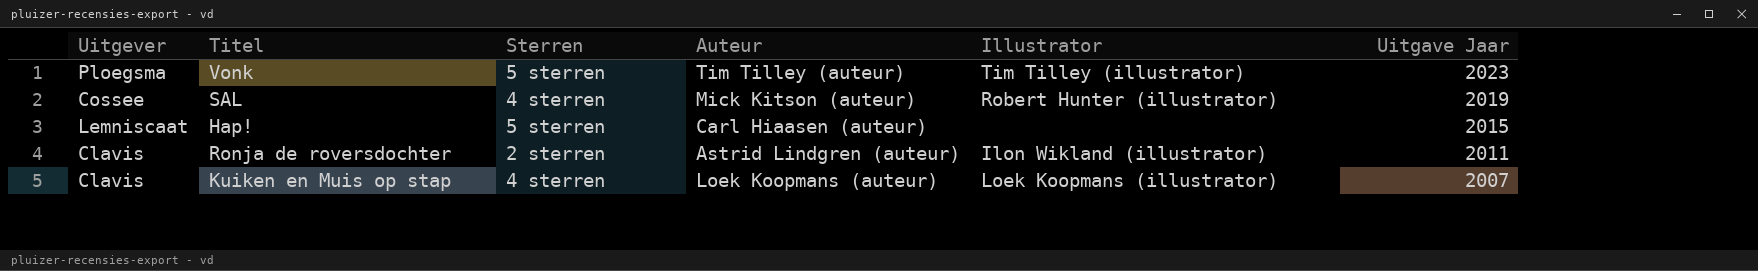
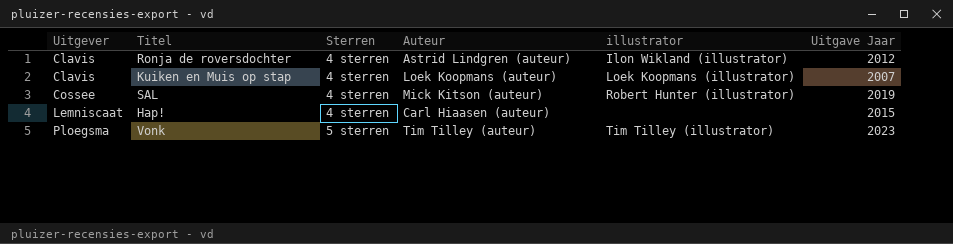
row order: Uitgave Jaar descending -> Uitgever ascending
column name: Illustrator -> illustrator
Ronja de roversdochter | Sterren: 2 sterren -> 4 sterren
Ronja de roversdochter | Uitgave Jaar: 2011 -> 2012
Hap! | Sterren: 5 sterren -> 4 sterren

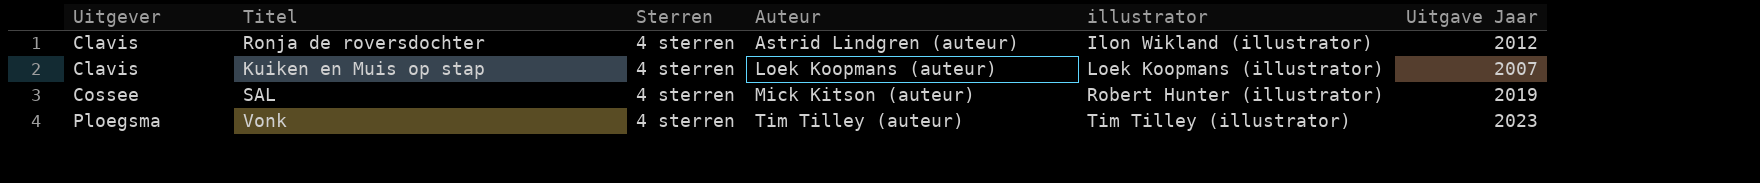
row Hap!: Lemniscaat | 4 sterren | Carl Hiaasen (auteur) | none | 2015 -> none
Vonk | Sterren: 5 sterren -> 4 sterren

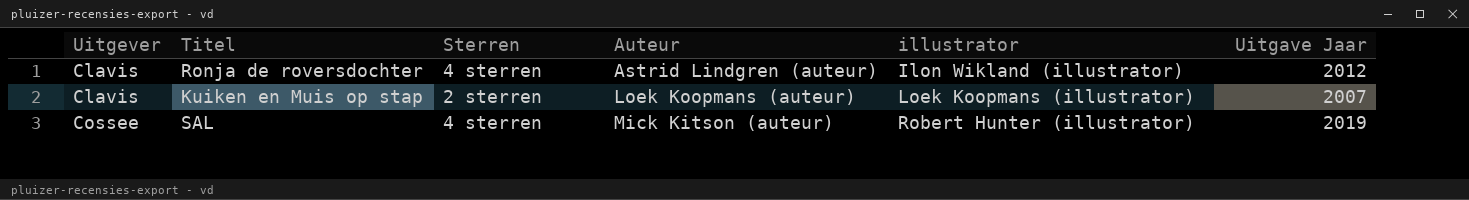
row Vonk: Ploegsma | 4 sterren | Tim Tilley (auteur) | Tim Tilley (illustrator) | 2023 -> none
Kuiken en Muis op stap | Sterren: 4 sterren -> 2 sterren

